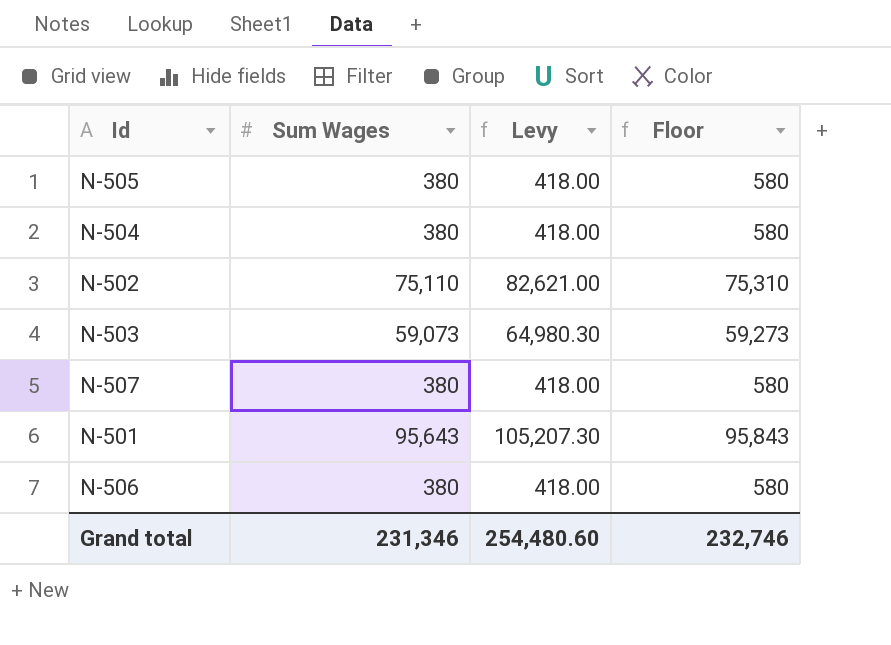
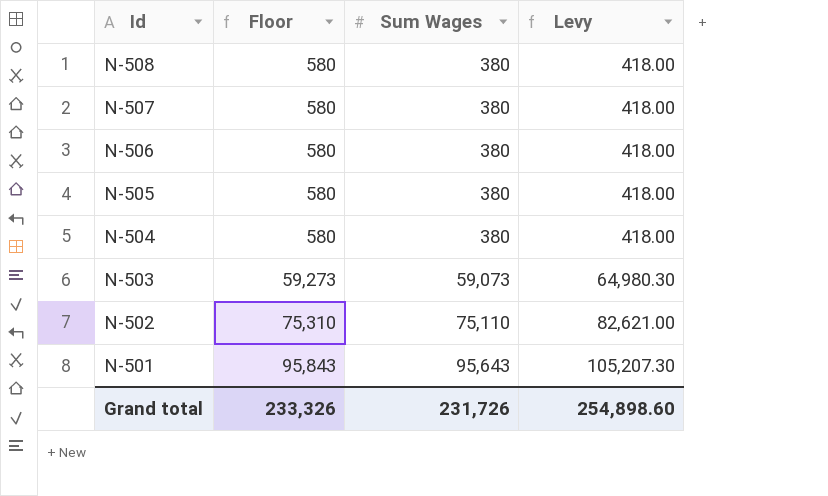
row order: none -> Id descending
column Floor | position: 4 -> 2
row N-508: none -> 580 | 380 | 418.00
Grand total | Floor: 232,746 -> 233,326
Grand total | Sum Wages: 231,346 -> 231,726
Grand total | Levy: 254,480.60 -> 254,898.60

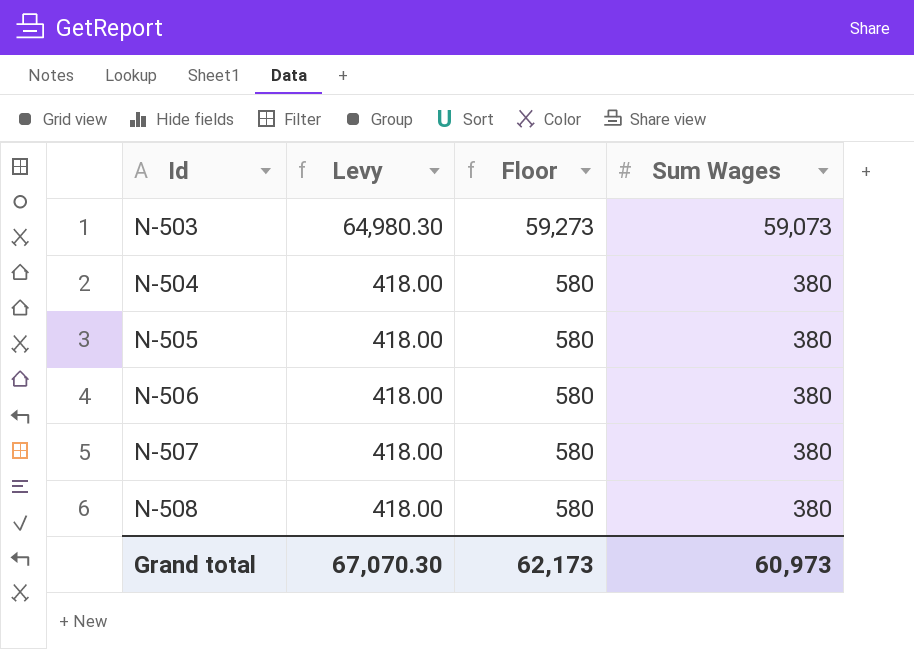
row order: Id descending -> Id ascending
column Levy | position: 4 -> 2
row N-502: 75,310 | 75,110 | 82,621.00 -> none
row N-501: 95,843 | 95,643 | 105,207.30 -> none
Grand total | Levy: 254,898.60 -> 67,070.30
Grand total | Floor: 233,326 -> 62,173
Grand total | Sum Wages: 231,726 -> 60,973

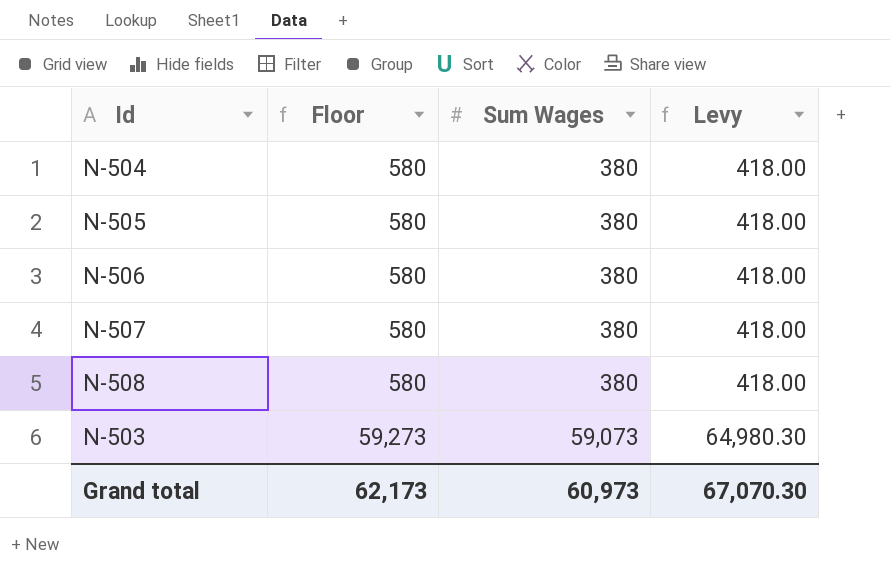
row order: Id ascending -> Floor ascending
column Levy | position: 2 -> 4

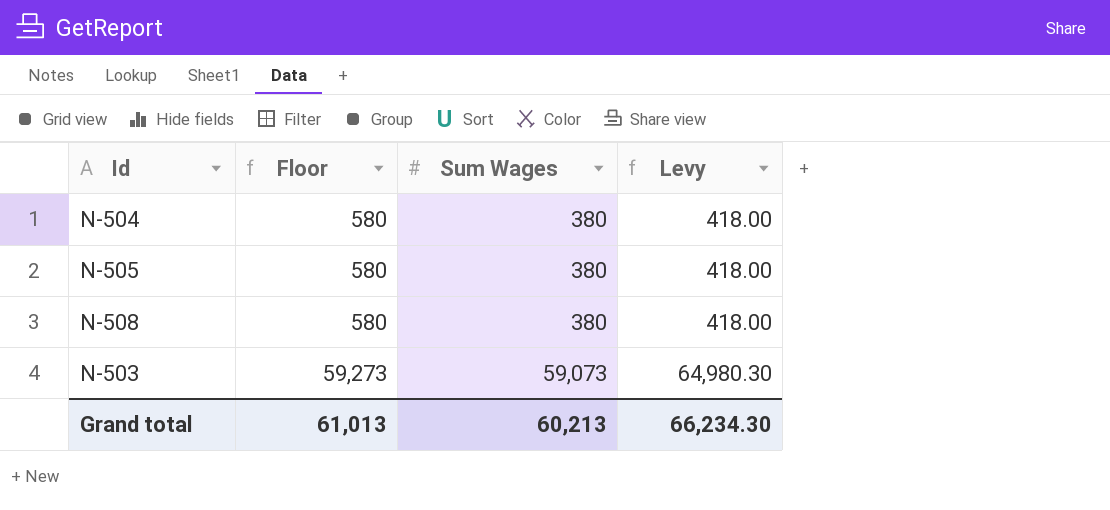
row N-506: 580 | 380 | 418.00 -> none
row N-507: 580 | 380 | 418.00 -> none
Grand total | Floor: 62,173 -> 61,013
Grand total | Sum Wages: 60,973 -> 60,213
Grand total | Levy: 67,070.30 -> 66,234.30

